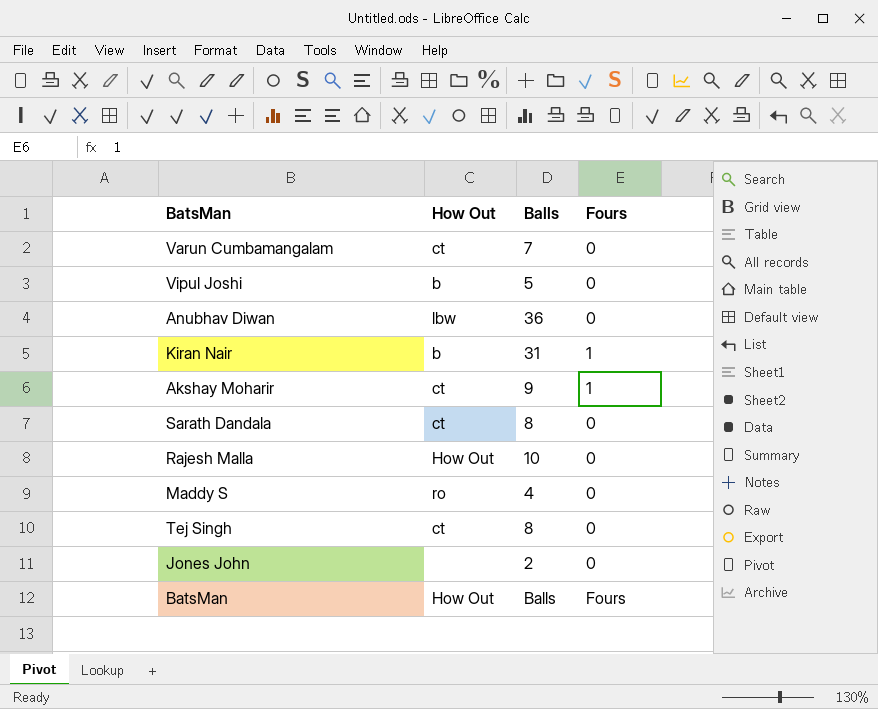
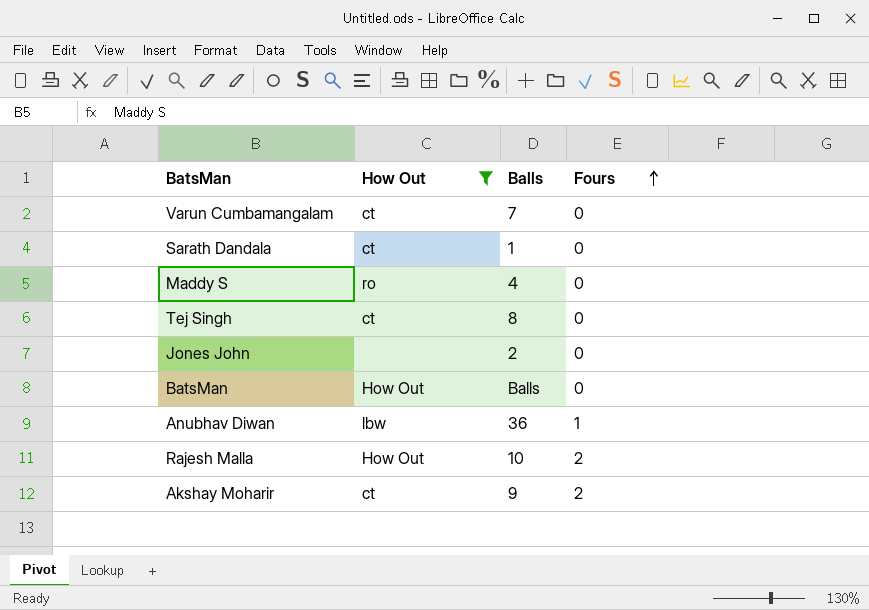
filter: none -> How Out != b
row order: none -> Fours ascending
Sarath Dandala | Balls: 8 -> 1
BatsMan | Fours: Fours -> 0
Anubhav Diwan | Fours: 0 -> 1
Rajesh Malla | Fours: 0 -> 2
Akshay Moharir | Fours: 1 -> 2

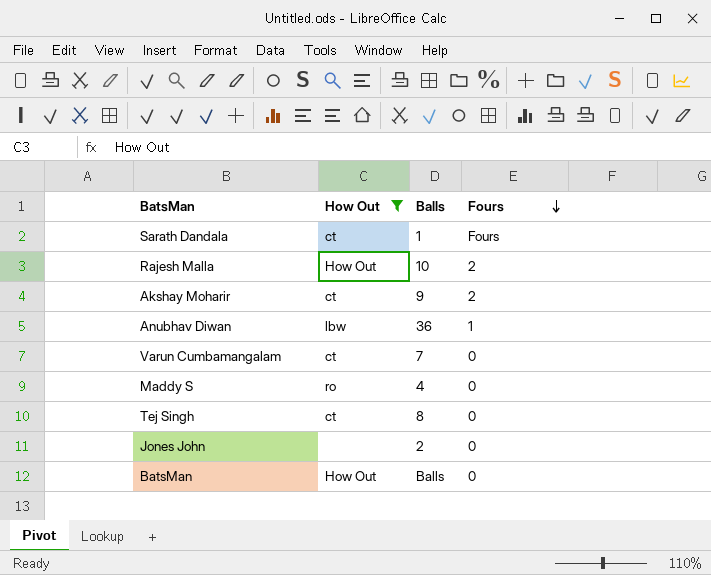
row order: Fours ascending -> Fours descending
Sarath Dandala | Fours: 0 -> Fours

